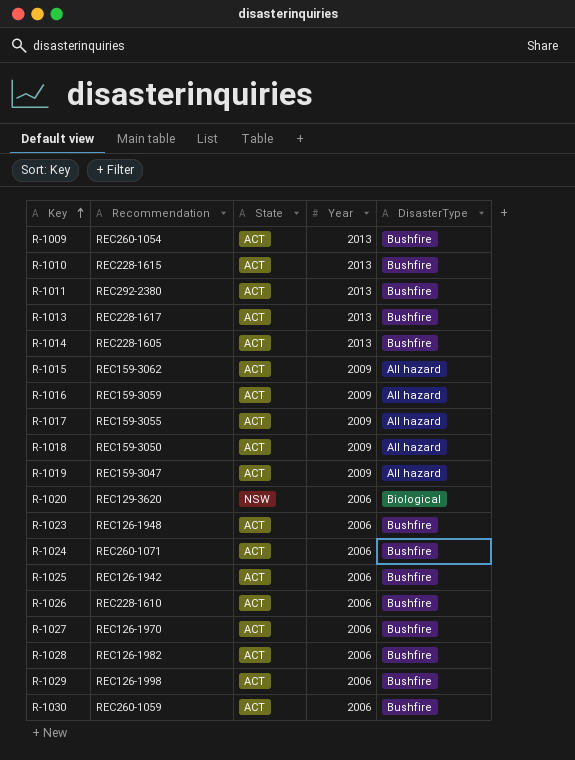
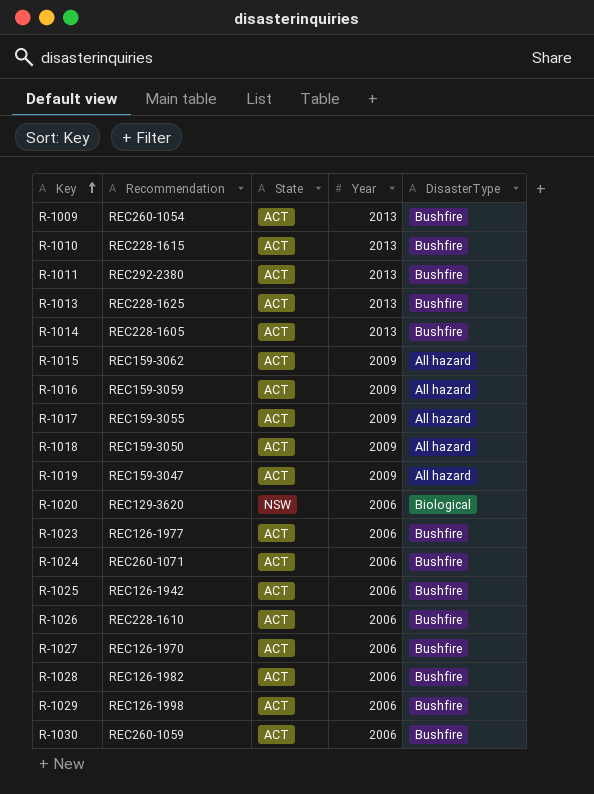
R-1013 | Recommendation: REC228-1617 -> REC228-1625
R-1023 | Recommendation: REC126-1948 -> REC126-1977

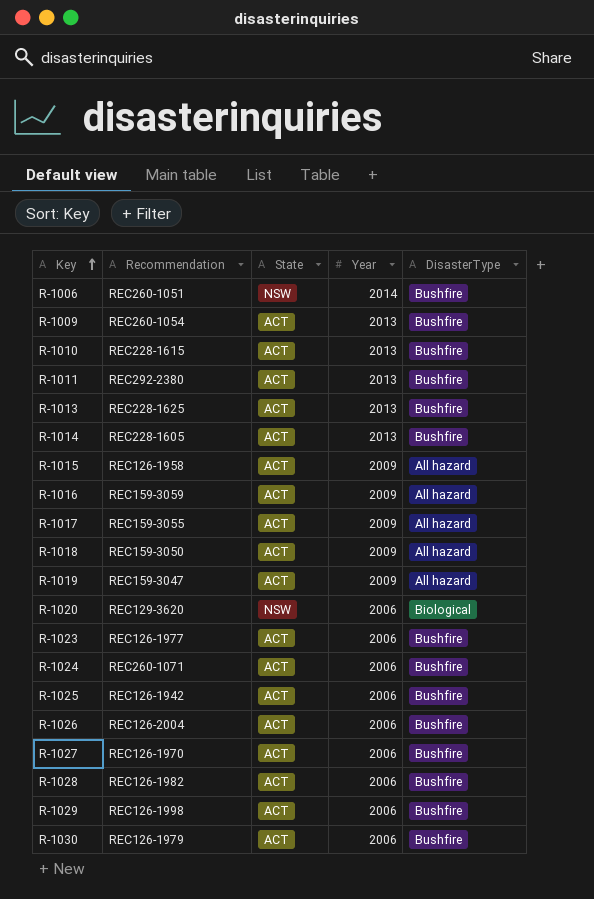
row R-1006: none -> REC260-1051 | NSW | 2014 | Bushfire
R-1015 | Recommendation: REC159-3062 -> REC126-1958
R-1026 | Recommendation: REC228-1610 -> REC126-2004
R-1030 | Recommendation: REC260-1059 -> REC126-1979

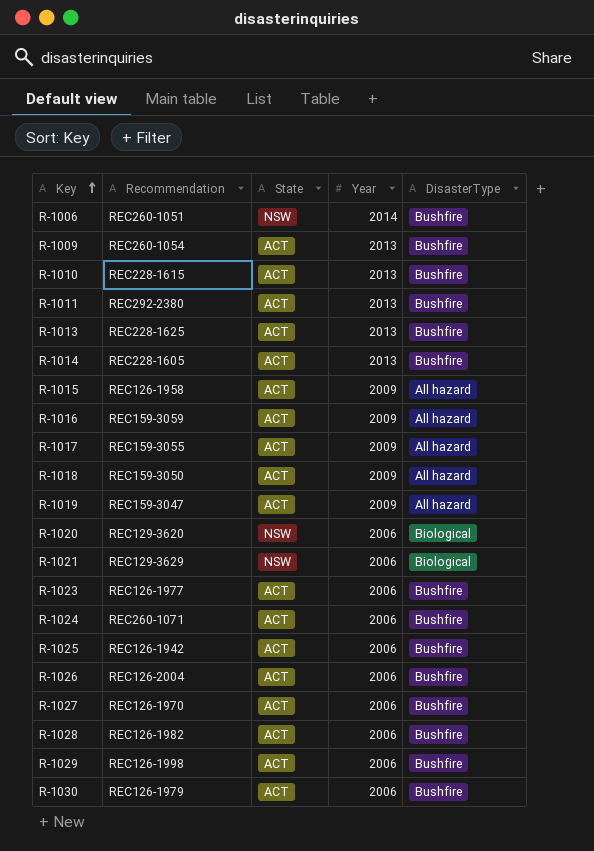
row R-1021: none -> REC129-3629 | NSW | 2006 | Biological

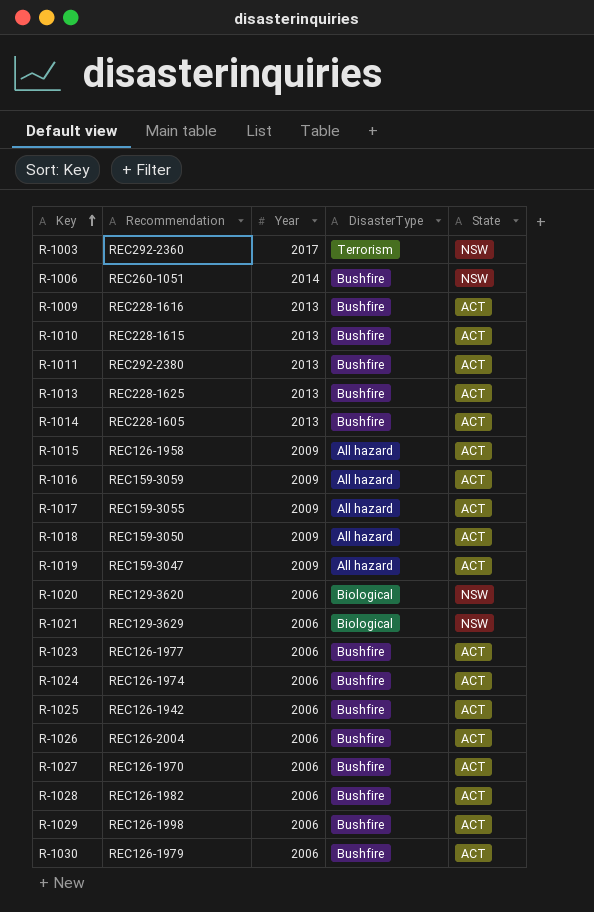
column State | position: 3 -> 5
row R-1003: none -> REC292-2360 | 2017 | Terrorism | NSW
R-1009 | Recommendation: REC260-1054 -> REC228-1616
R-1024 | Recommendation: REC260-1071 -> REC126-1974

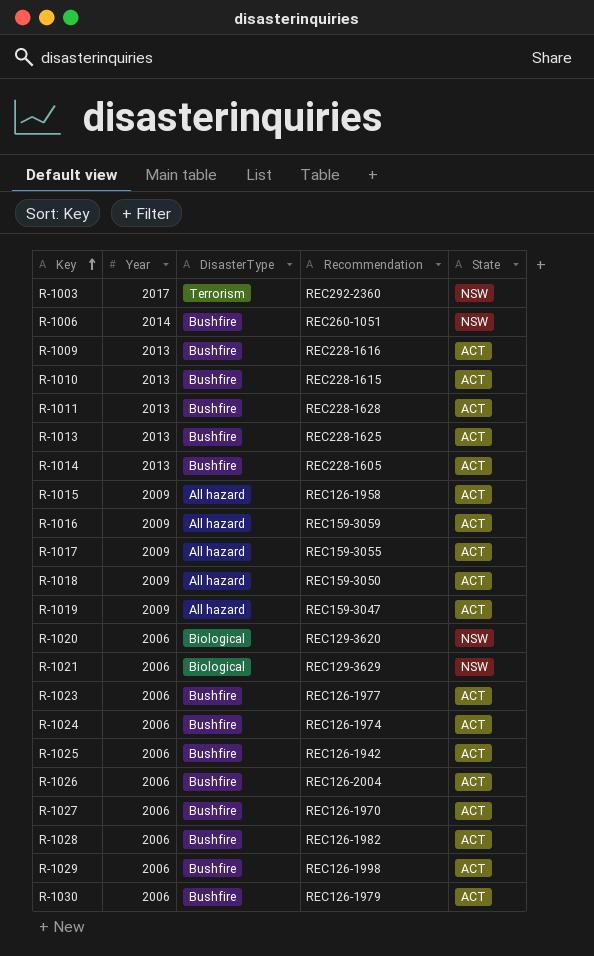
column Recommendation | position: 2 -> 4
R-1011 | Recommendation: REC292-2380 -> REC228-1628

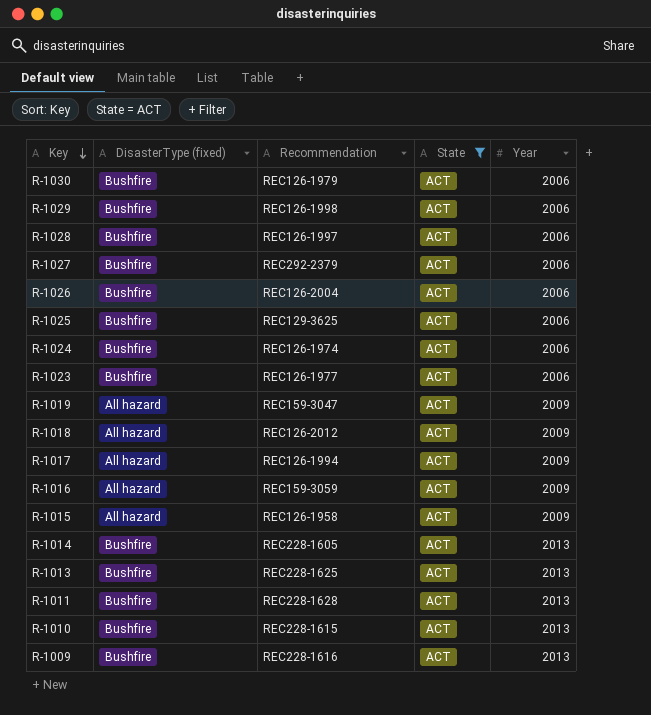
filter: none -> State = ACT
row order: Key ascending -> Key descending
column name: DisasterType -> DisasterType (fixed)
column Year | position: 2 -> 5
R-1028 | Recommendation: REC126-1982 -> REC126-1997
R-1027 | Recommendation: REC126-1970 -> REC292-2379
R-1025 | Recommendation: REC126-1942 -> REC129-3625
R-1018 | Recommendation: REC159-3050 -> REC126-2012
R-1017 | Recommendation: REC159-3055 -> REC126-1994

